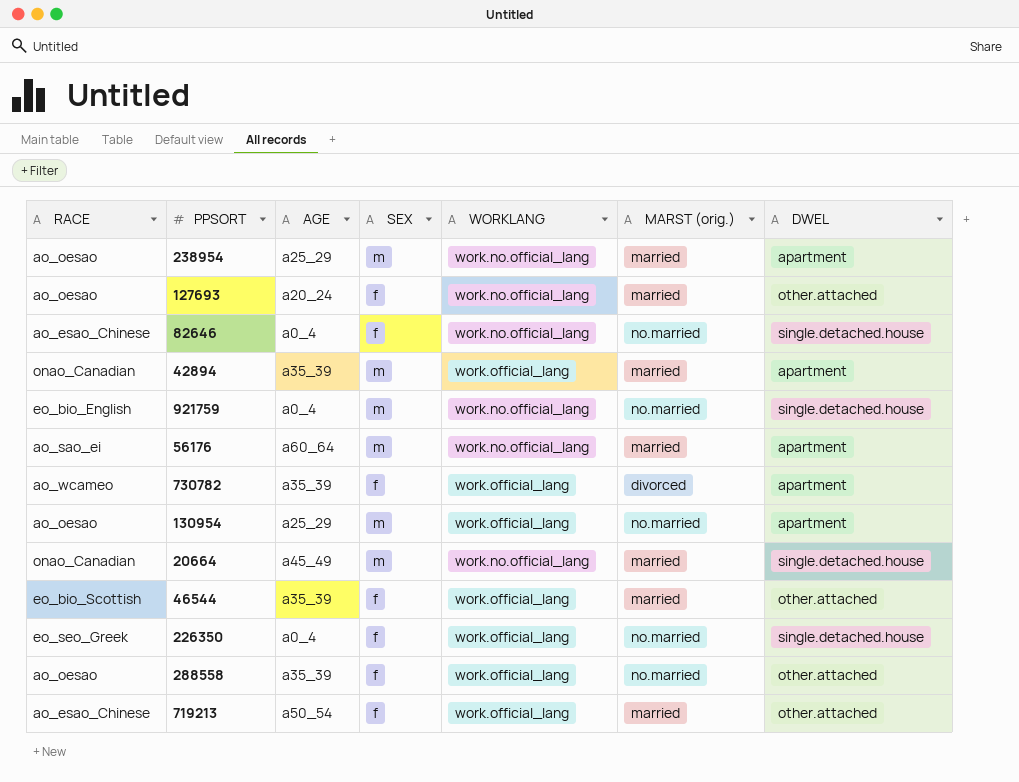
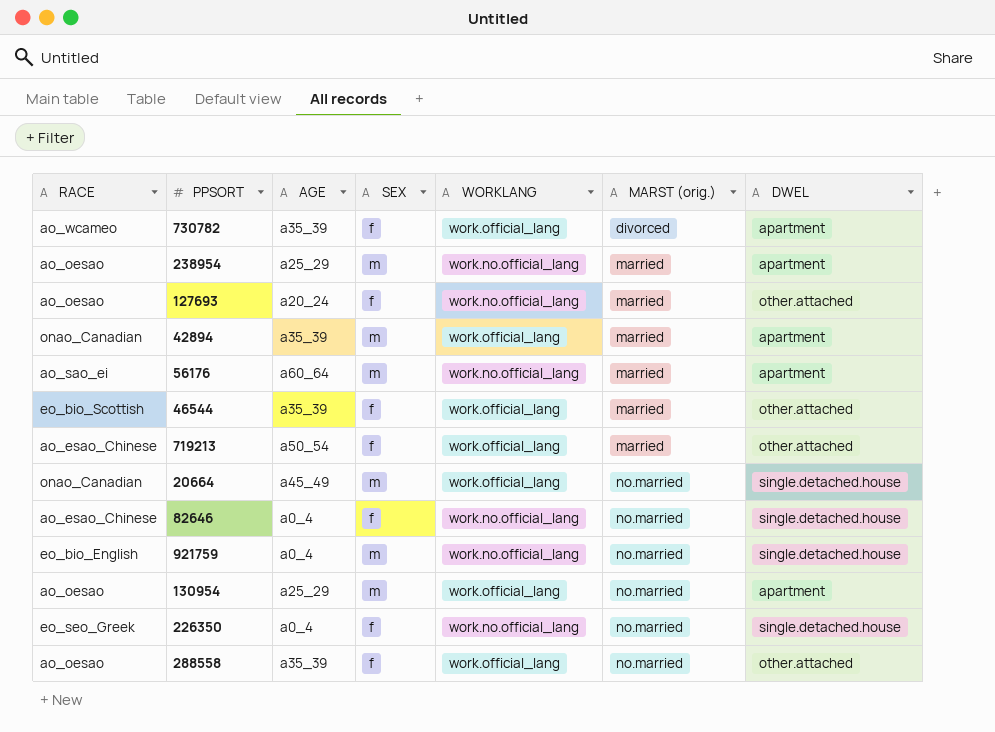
row order: none -> MARST (orig.) ascending
20664 | WORKLANG: work.no.official_lang -> work.official_lang
20664 | MARST (orig.): married -> no.married
226350 | WORKLANG: work.official_lang -> work.no.official_lang

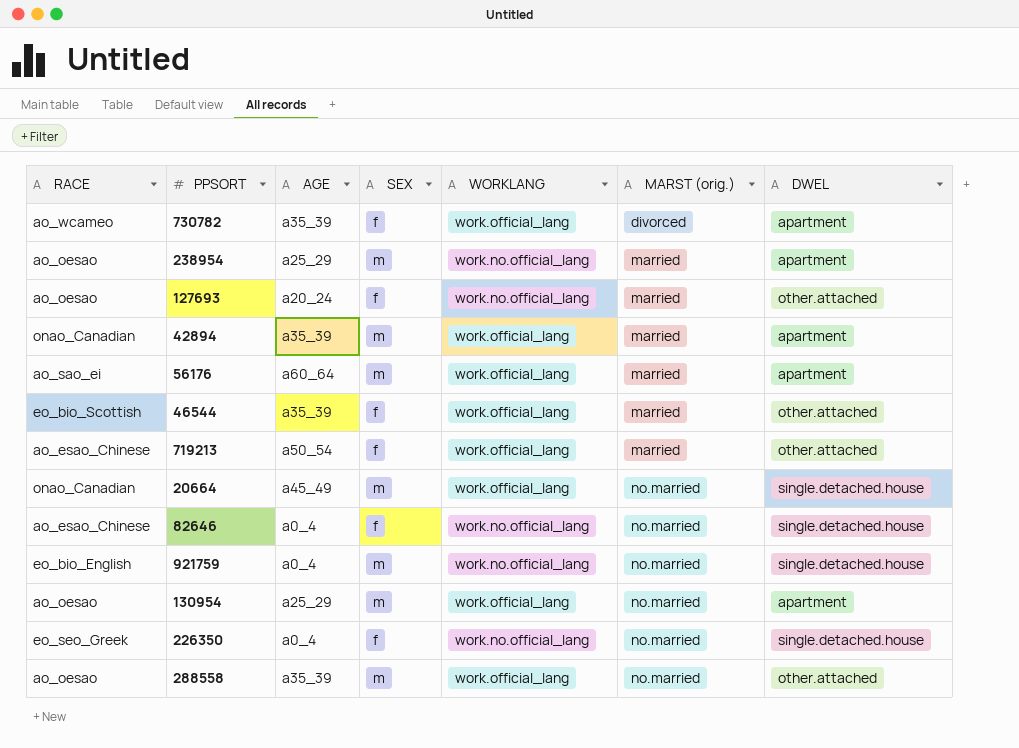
56176 | WORKLANG: work.no.official_lang -> work.official_lang
288558 | SEX: f -> m

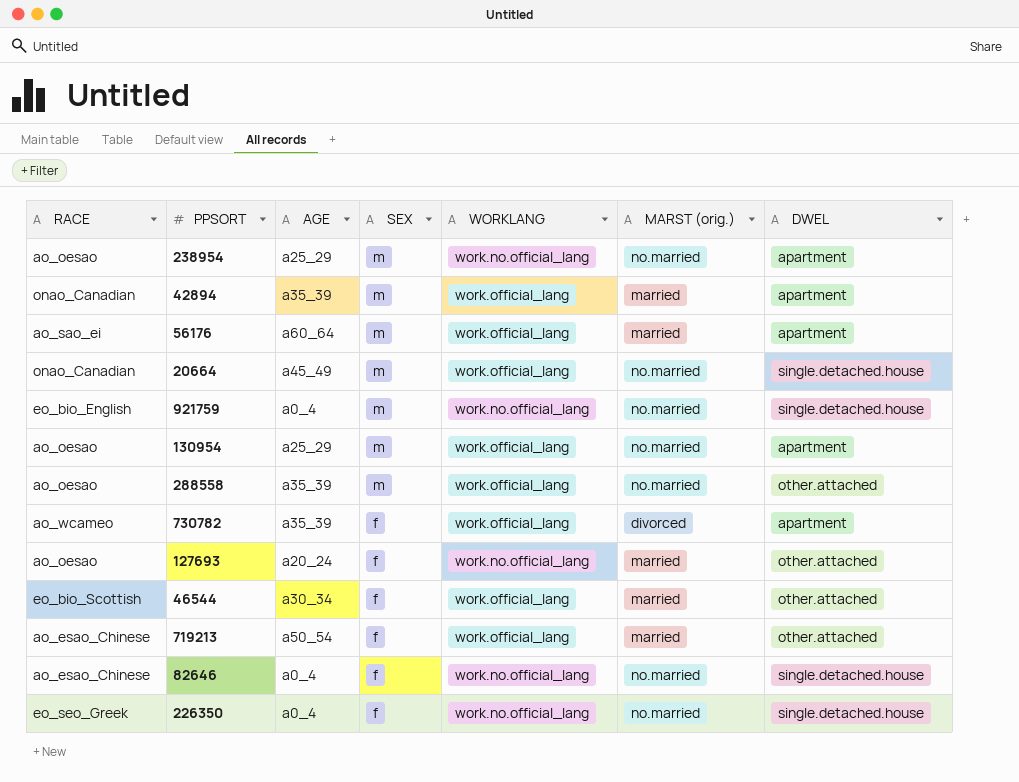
row order: MARST (orig.) ascending -> SEX descending
238954 | MARST (orig.): married -> no.married
46544 | AGE: a35_39 -> a30_34

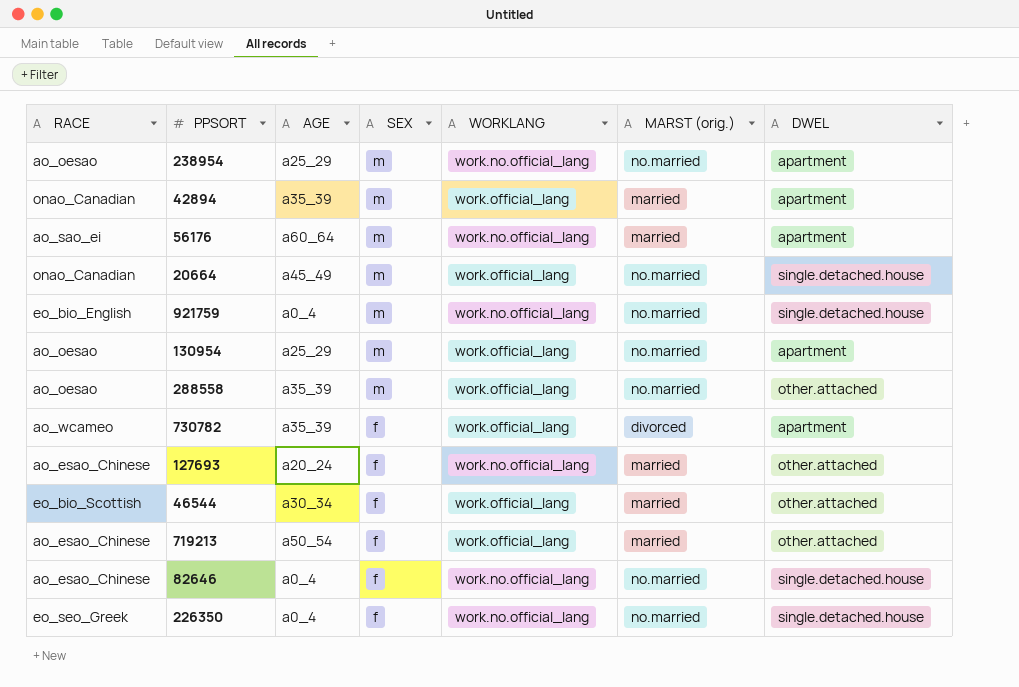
56176 | WORKLANG: work.official_lang -> work.no.official_lang
127693 | RACE: ao_oesao -> ao_esao_Chinese

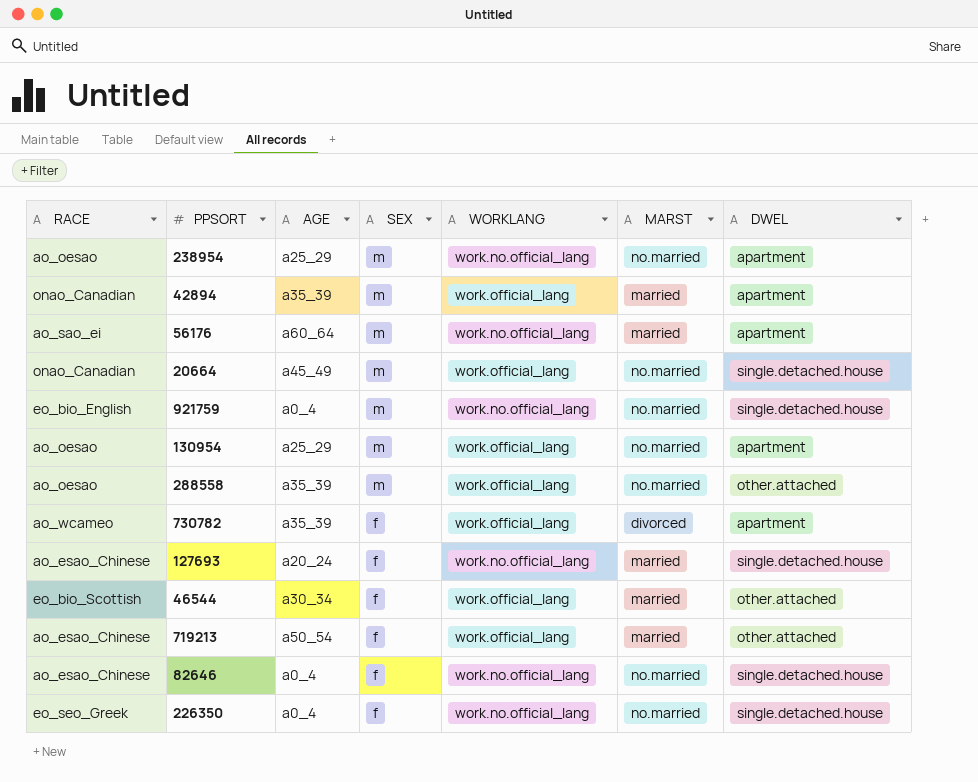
column name: MARST (orig.) -> MARST
127693 | DWEL: other.attached -> single.detached.house

